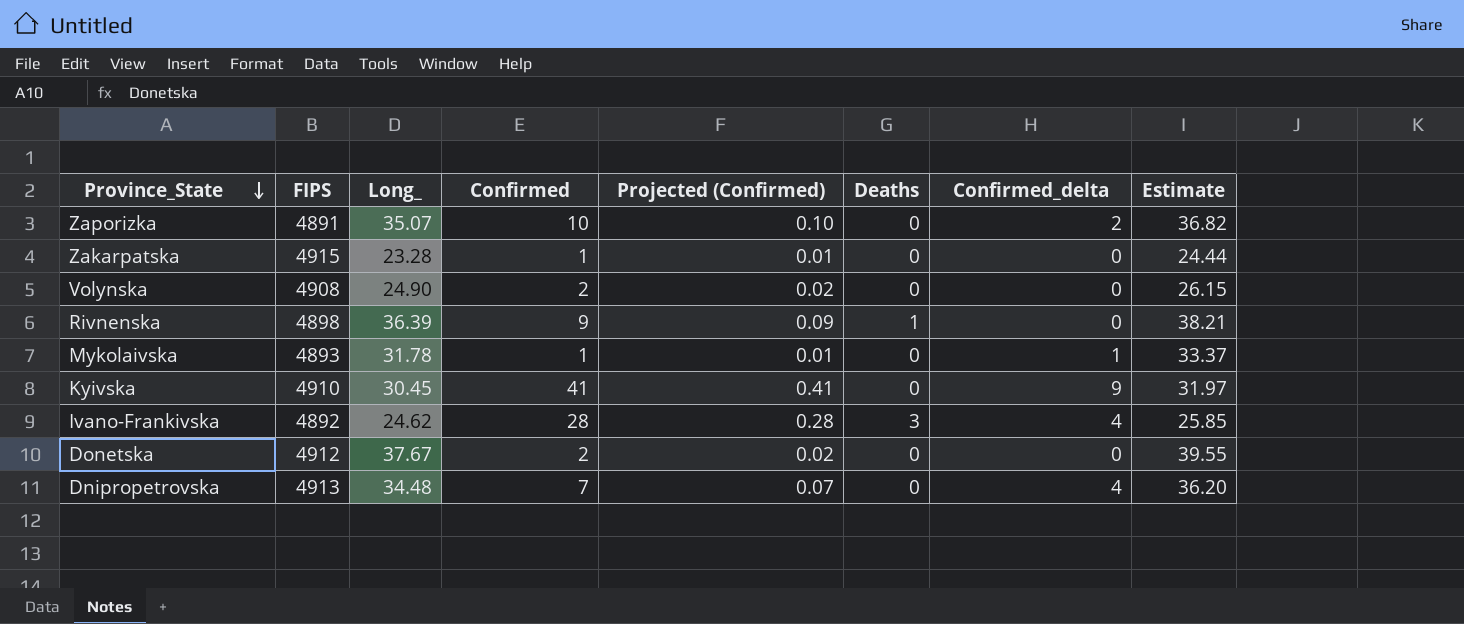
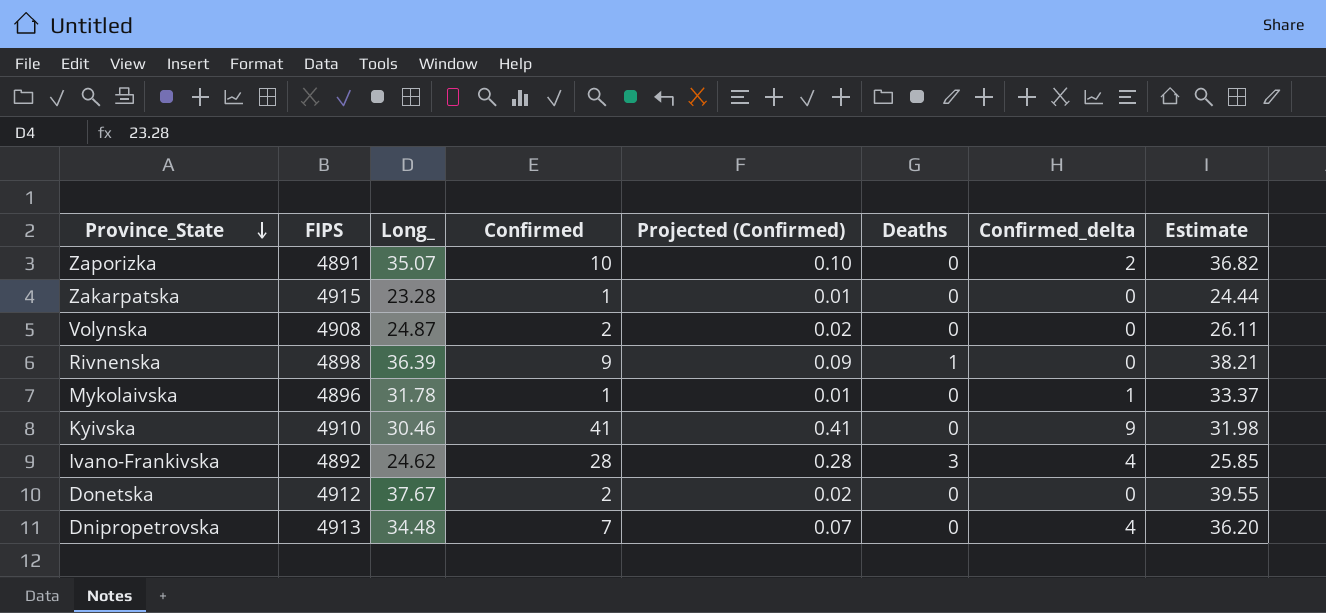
Volynska | Long_: 24.90 -> 24.87
Volynska | Estimate: 26.15 -> 26.11
Mykolaivska | FIPS: 4893 -> 4896
Kyivska | Long_: 30.45 -> 30.46
Kyivska | Estimate: 31.97 -> 31.98

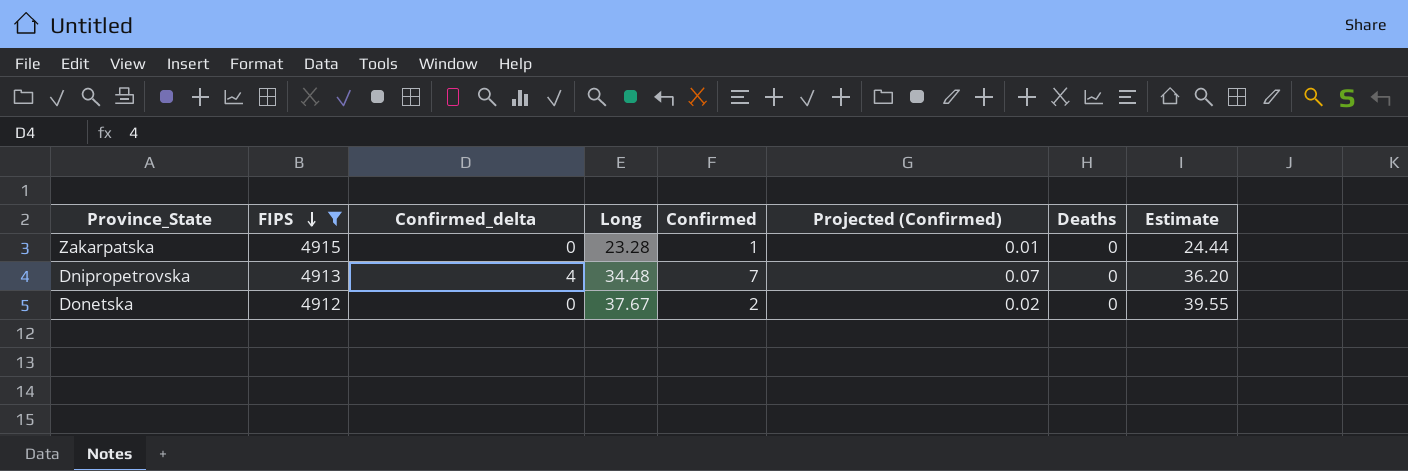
filter: none -> FIPS >= 4912
row order: Province_State descending -> FIPS descending
column Confirmed_delta | position: 7 -> 3
column name: Long_ -> Long

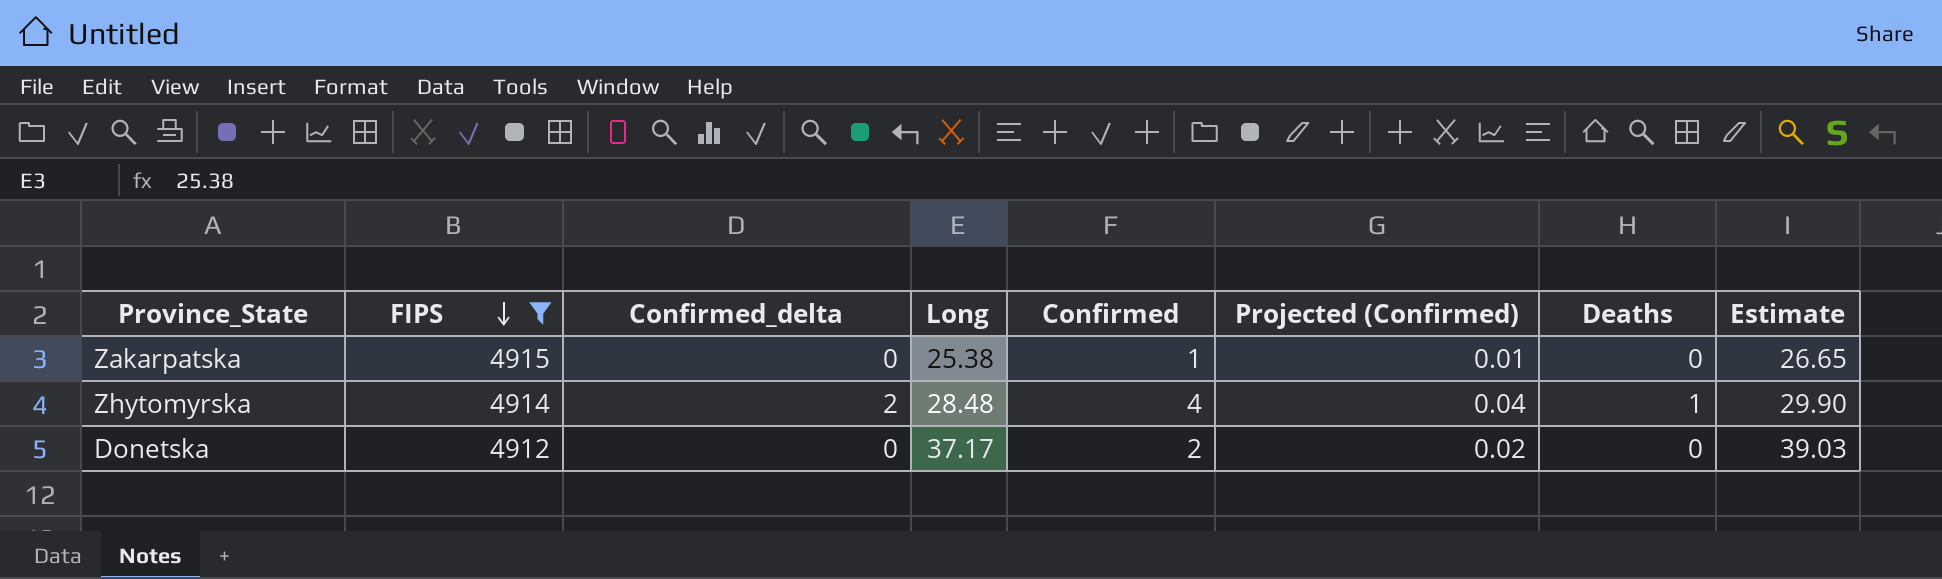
row Dnipropetrovska: 4913 | 4 | 34.48 | 7 | 0.07 | 0 | 36.20 -> none
Zakarpatska | Long: 23.28 -> 25.38
Zakarpatska | Estimate: 24.44 -> 26.65
row Zhytomyrskа: none -> 4914 | 2 | 28.48 | 4 | 0.04 | 1 | 29.90
Donetska | Long: 37.67 -> 37.17
Donetska | Estimate: 39.55 -> 39.03

